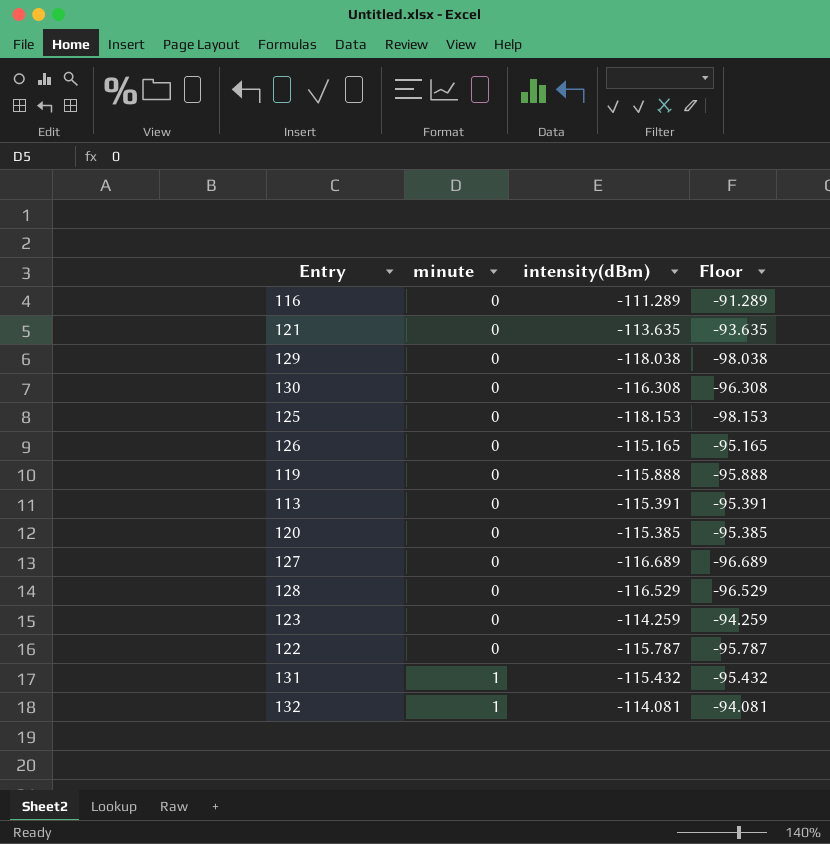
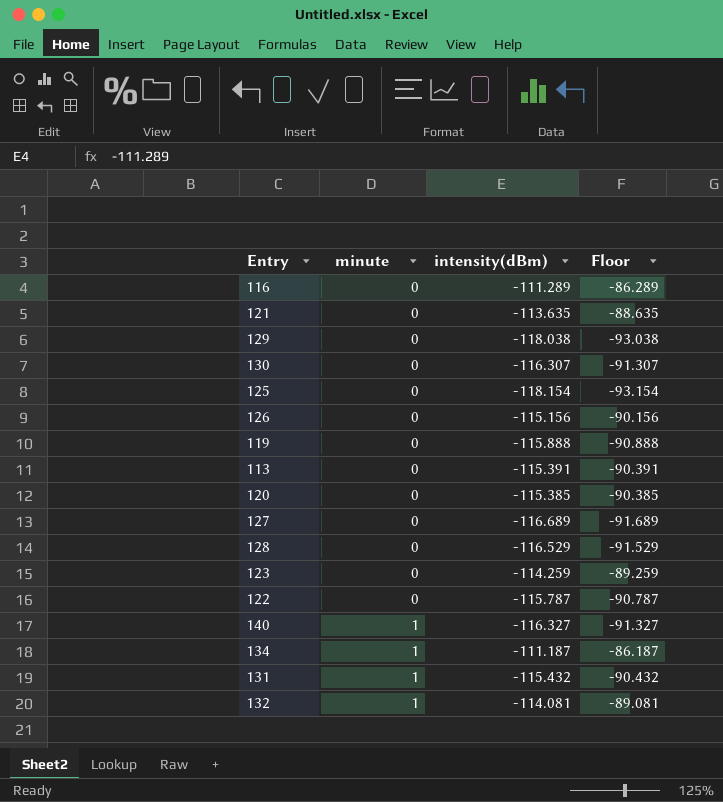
column Floor | formula: [intensity(dBm)] + 20 -> [intensity(dBm)] + 25
130 | intensity(dBm): -116.308 -> -116.307
125 | intensity(dBm): -118.153 -> -118.154
126 | intensity(dBm): -115.165 -> -115.156
row 140: none -> 1 | -116.327 | -91.327
row 134: none -> 1 | -111.187 | -86.187

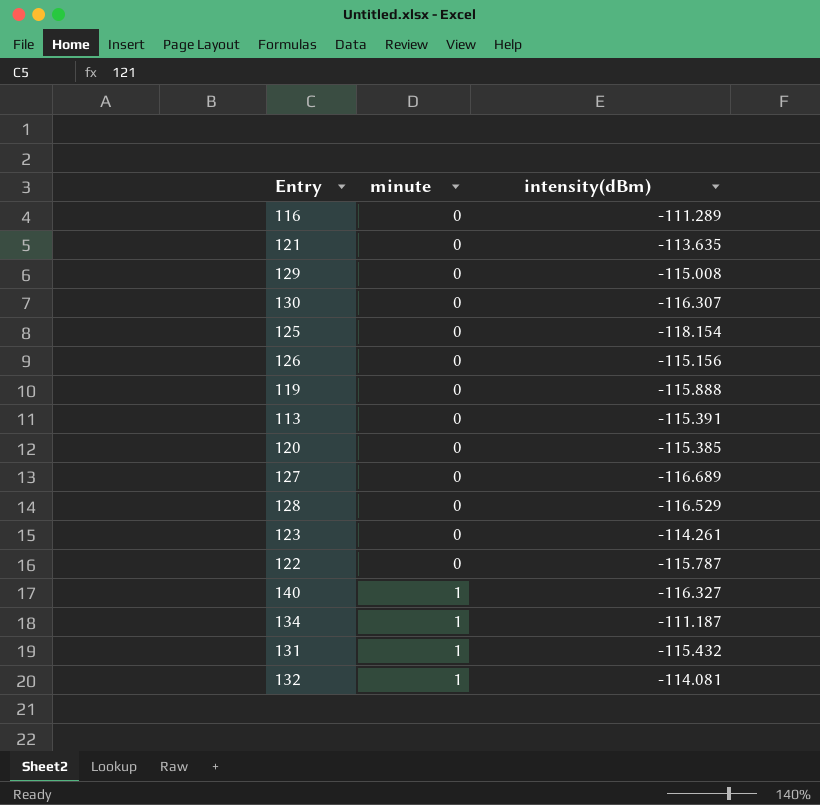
column Floor | formula: [intensity(dBm)] + 25 -> none
129 | intensity(dBm): -118.038 -> -115.008
123 | intensity(dBm): -114.259 -> -114.261

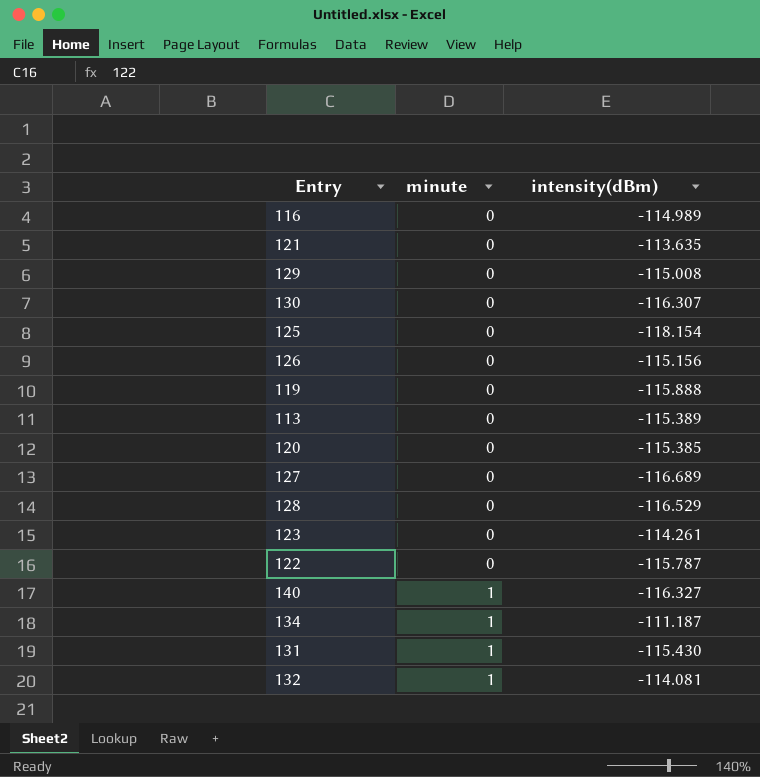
116 | intensity(dBm): -111.289 -> -114.989
113 | intensity(dBm): -115.391 -> -115.389
131 | intensity(dBm): -115.432 -> -115.430

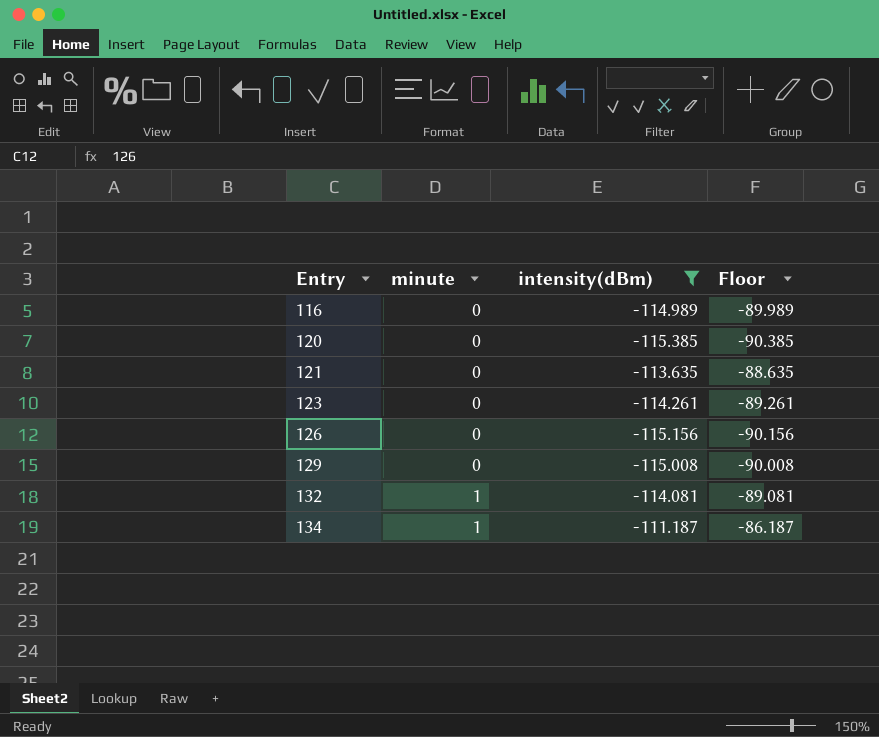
filter: none -> intensity(dBm) >= -115.385
row order: minute ascending -> Entry ascending
column Floor | formula: none -> [intensity(dBm)] + 25

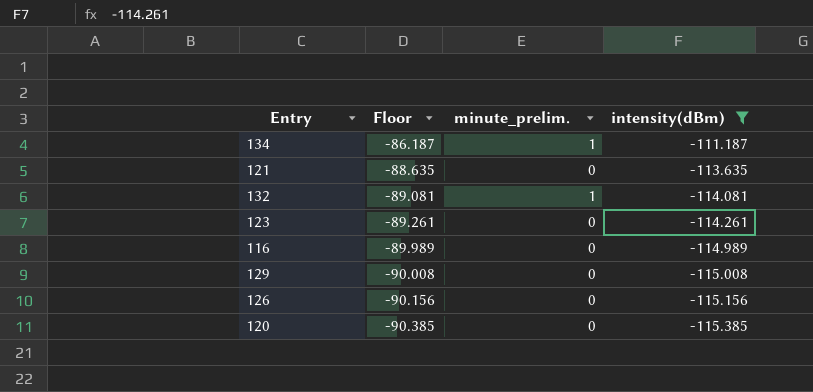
row order: Entry ascending -> Floor descending
column Floor | position: 4 -> 2
column name: minute -> minute_prelim.

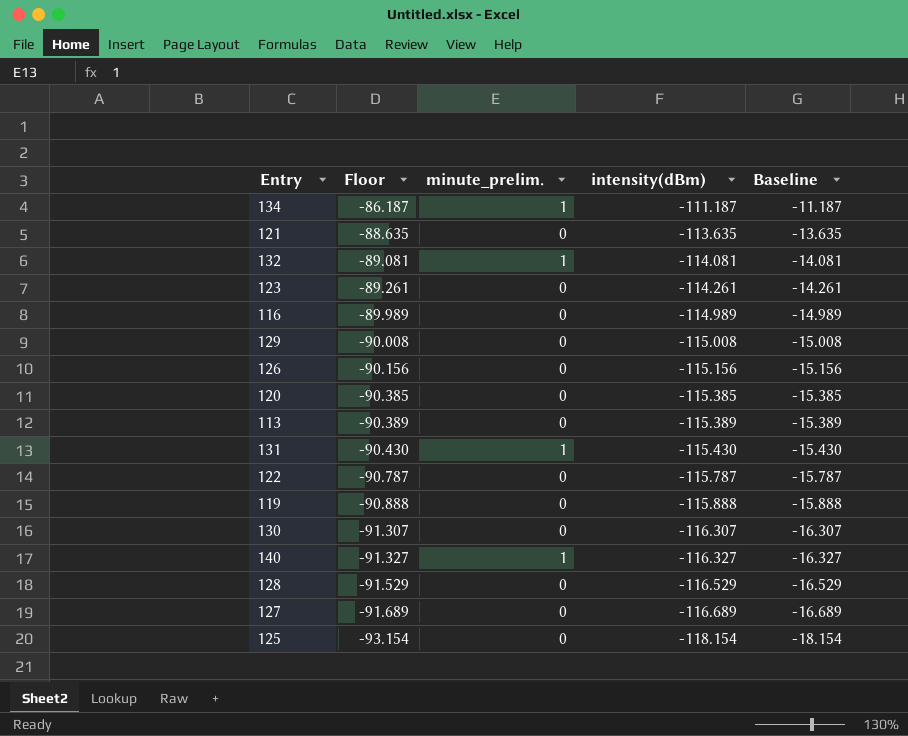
filter: intensity(dBm) >= -115.385 -> none
column Baseline | formula: none -> [intensity(dBm)] + 100

